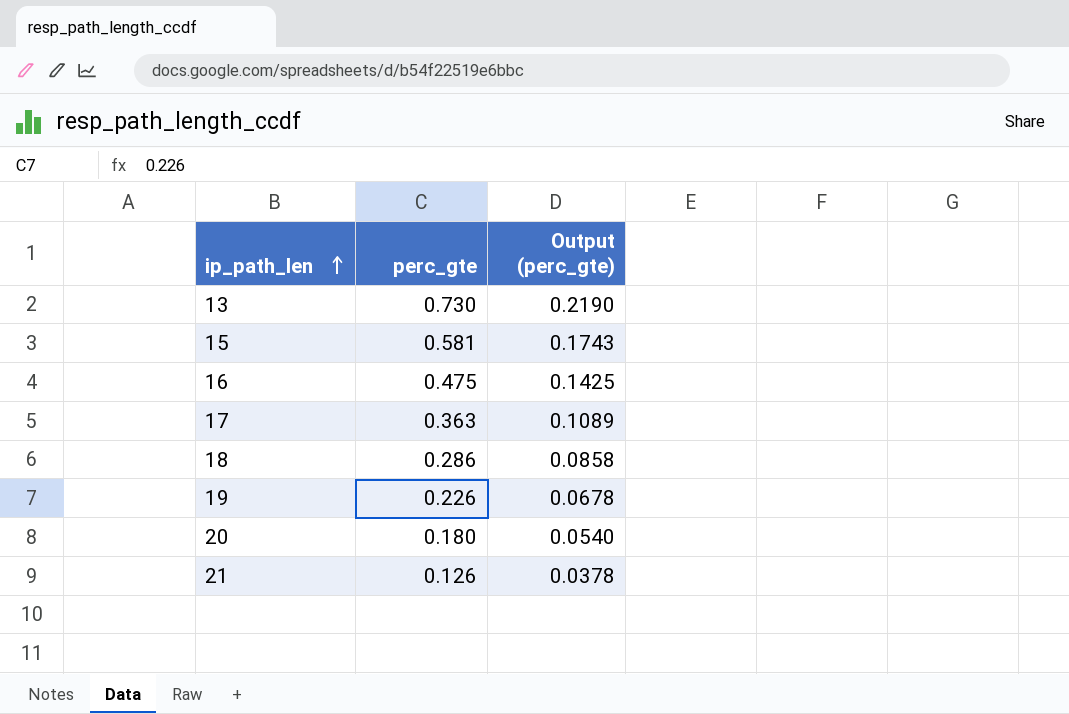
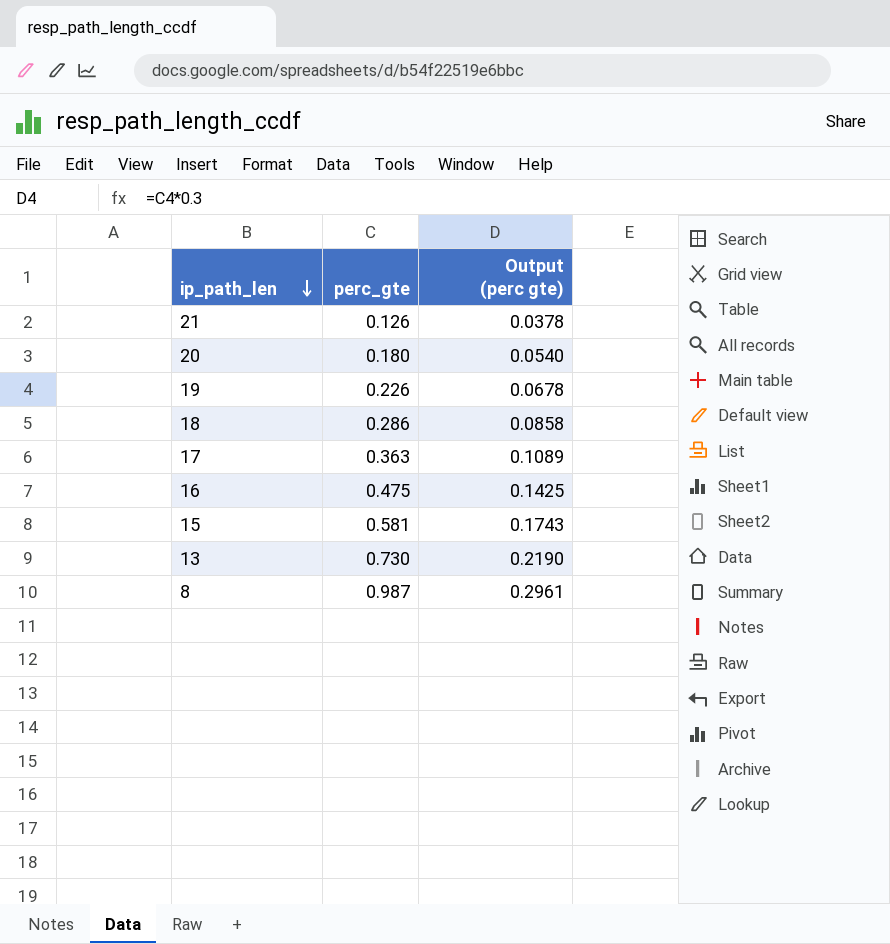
row order: ip_path_len ascending -> ip_path_len descending
column name: Output (perc_gte) -> Output (perc gte)
row 8: none -> 0.987 | 0.2961

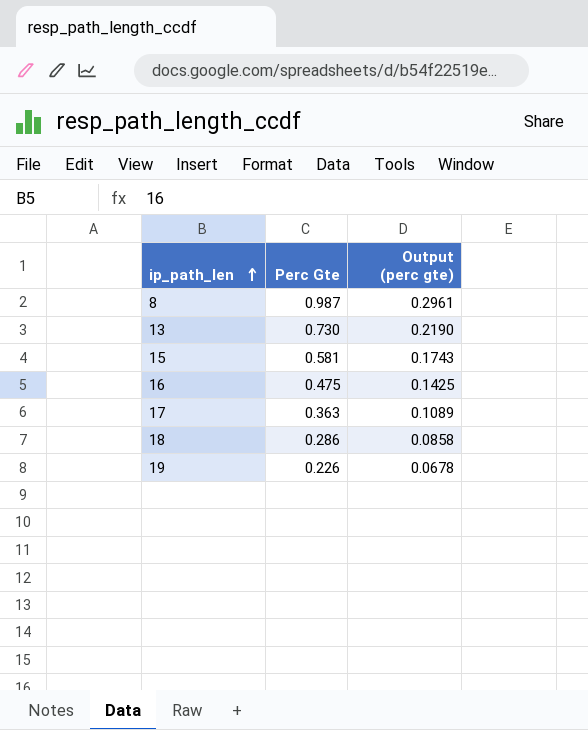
row order: ip_path_len descending -> ip_path_len ascending
column name: perc_gte -> Perc Gte
row 21: 0.126 | 0.0378 -> none
row 20: 0.180 | 0.0540 -> none

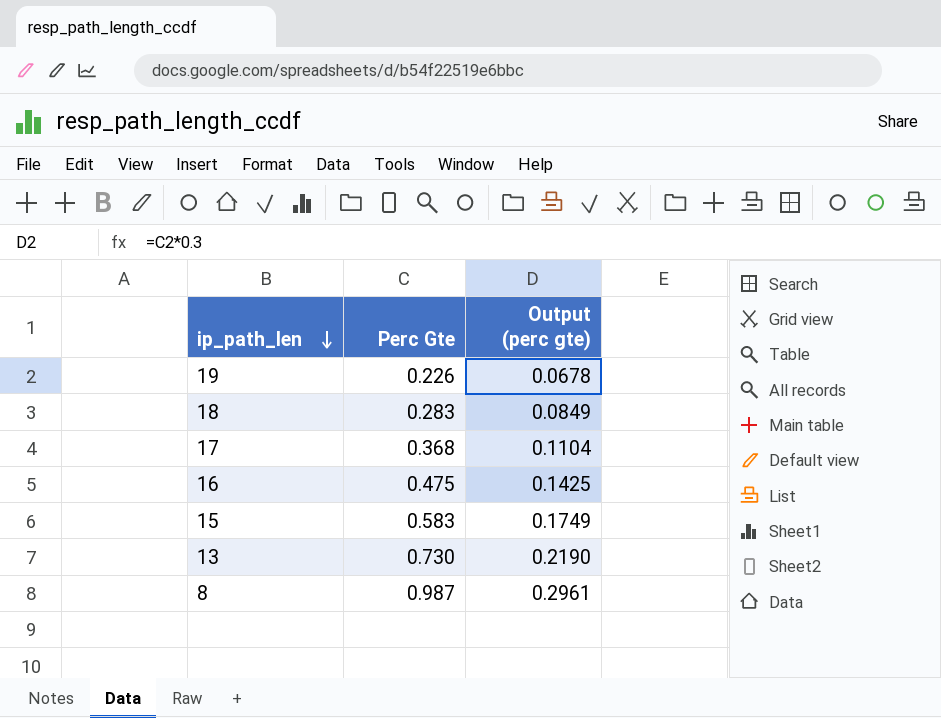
row order: ip_path_len ascending -> ip_path_len descending
18 | Perc Gte: 0.286 -> 0.283
18 | Output (perc gte): 0.0858 -> 0.0849
17 | Perc Gte: 0.363 -> 0.368
17 | Output (perc gte): 0.1089 -> 0.1104
15 | Perc Gte: 0.581 -> 0.583
15 | Output (perc gte): 0.1743 -> 0.1749

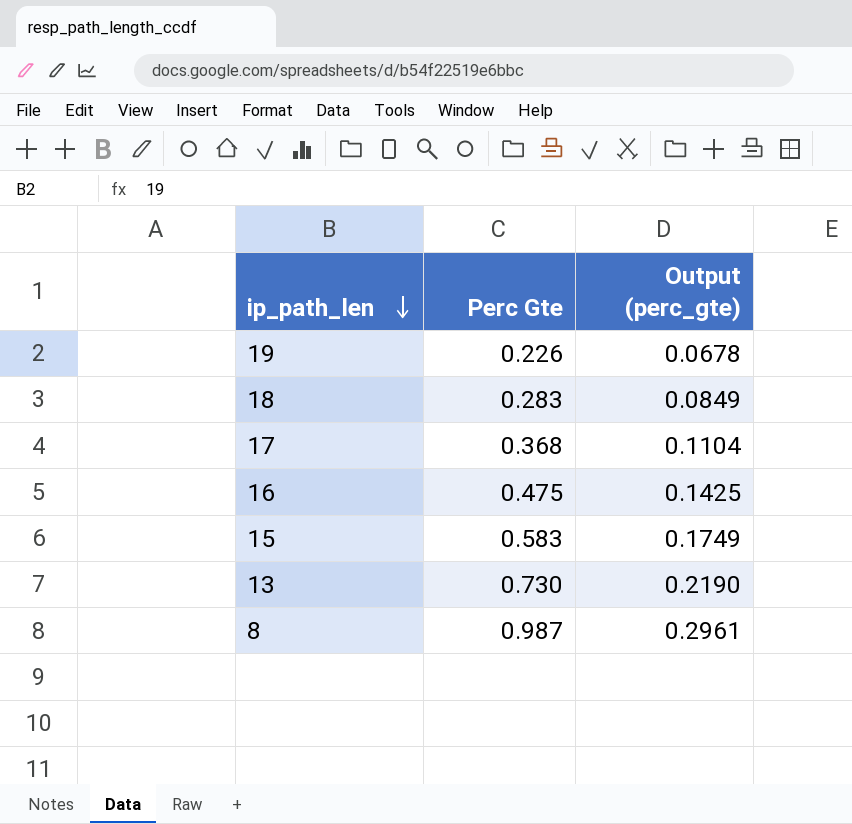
column name: Output (perc gte) -> Output (perc_gte)

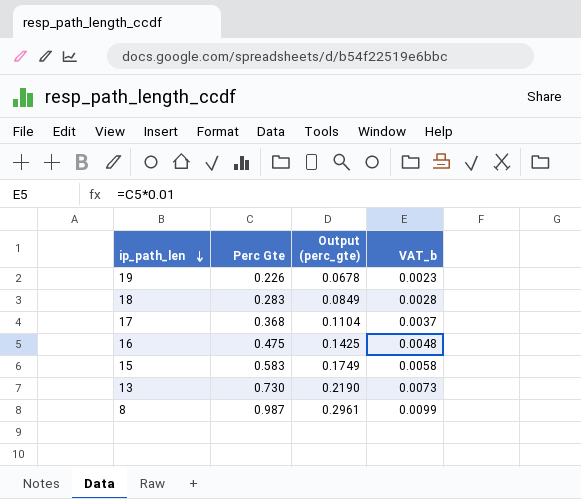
column VAT_b | formula: none -> [Perc Gte] * 0.01

